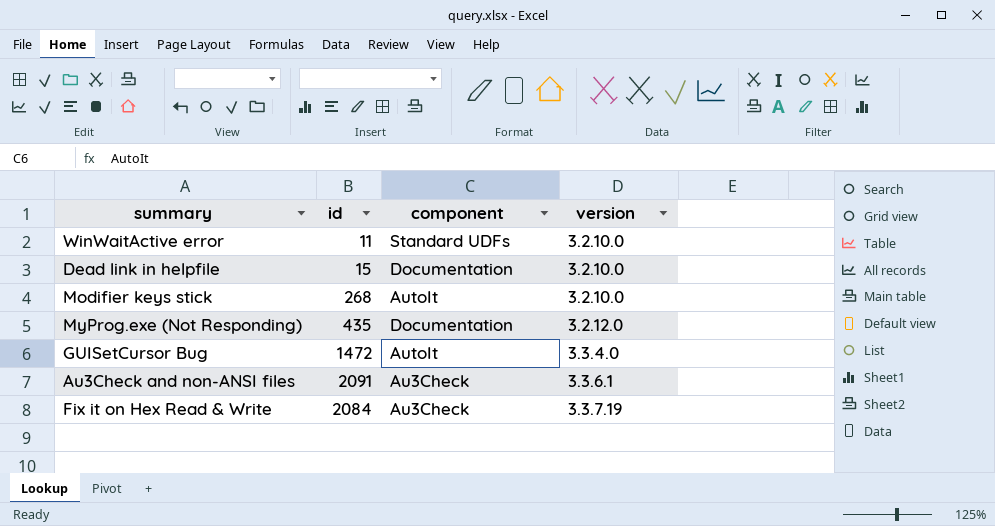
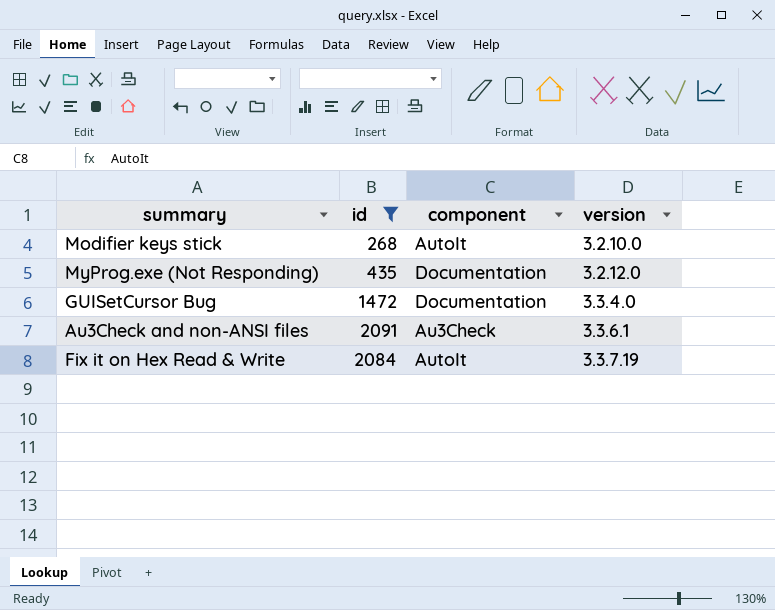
filter: none -> id >= 268
GUISetCursor Bug | component: AutoIt -> Documentation
Fix it on Hex Read & Write | component: Au3Check -> AutoIt

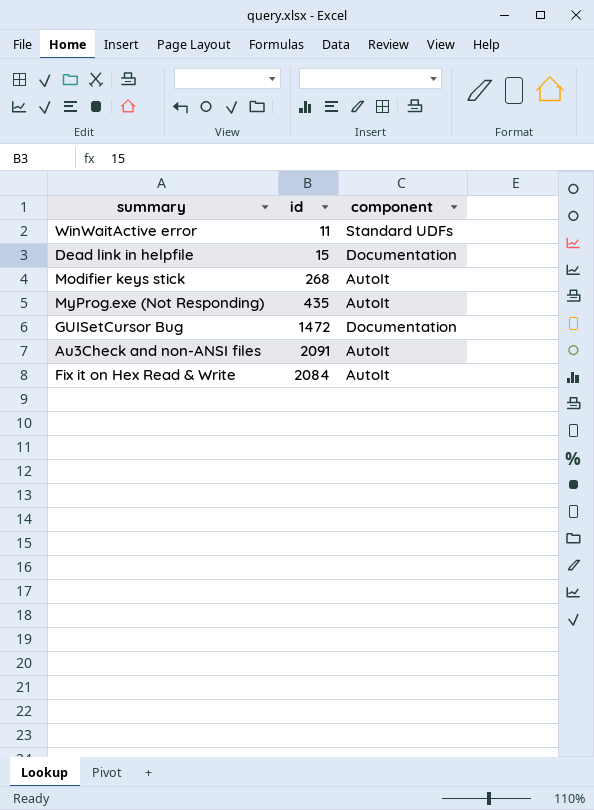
filter: id >= 268 -> none
column version | position: 4 -> none
MyProg.exe (Not Responding) | component: Documentation -> AutoIt
Au3Check and non-ANSI files | component: Au3Check -> AutoIt

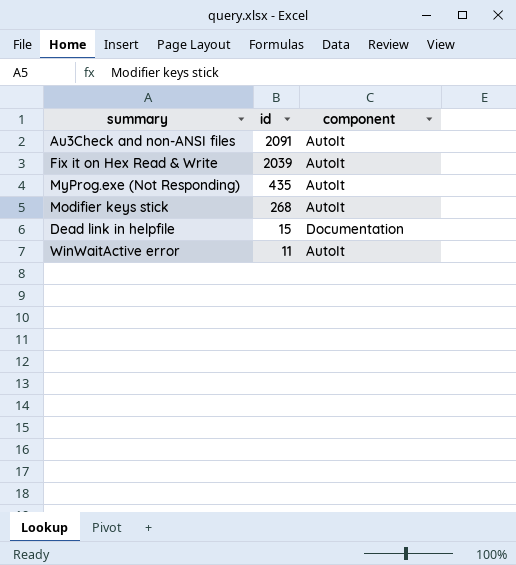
row order: none -> id descending
row GUISetCursor Bug: 1472 | Documentation -> none
Fix it on Hex Read & Write | id: 2084 -> 2039
WinWaitActive error | component: Standard UDFs -> AutoIt

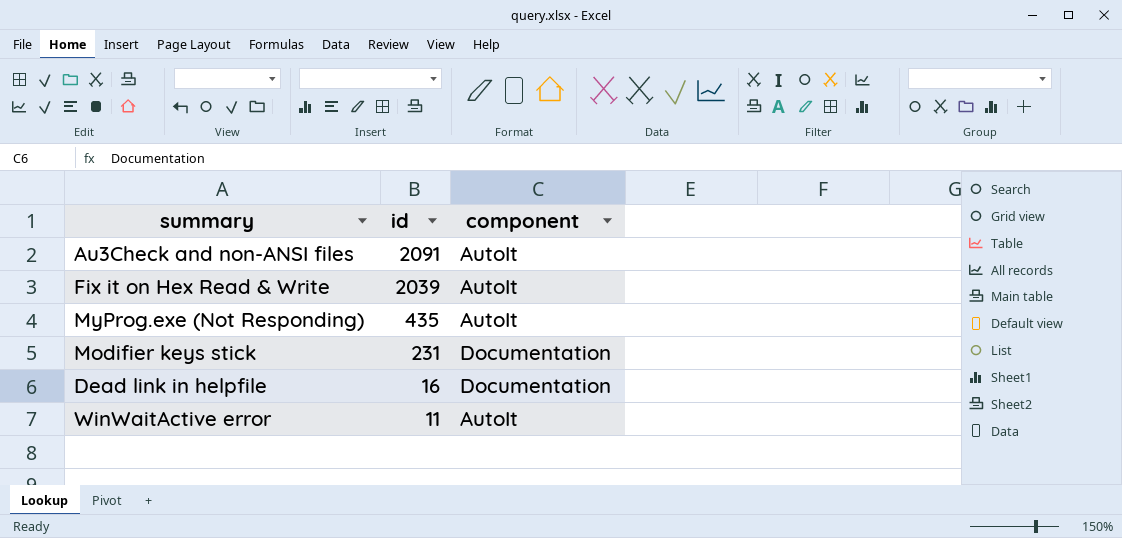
Modifier keys stick | id: 268 -> 231
Modifier keys stick | component: AutoIt -> Documentation
Dead link in helpfile | id: 15 -> 16

